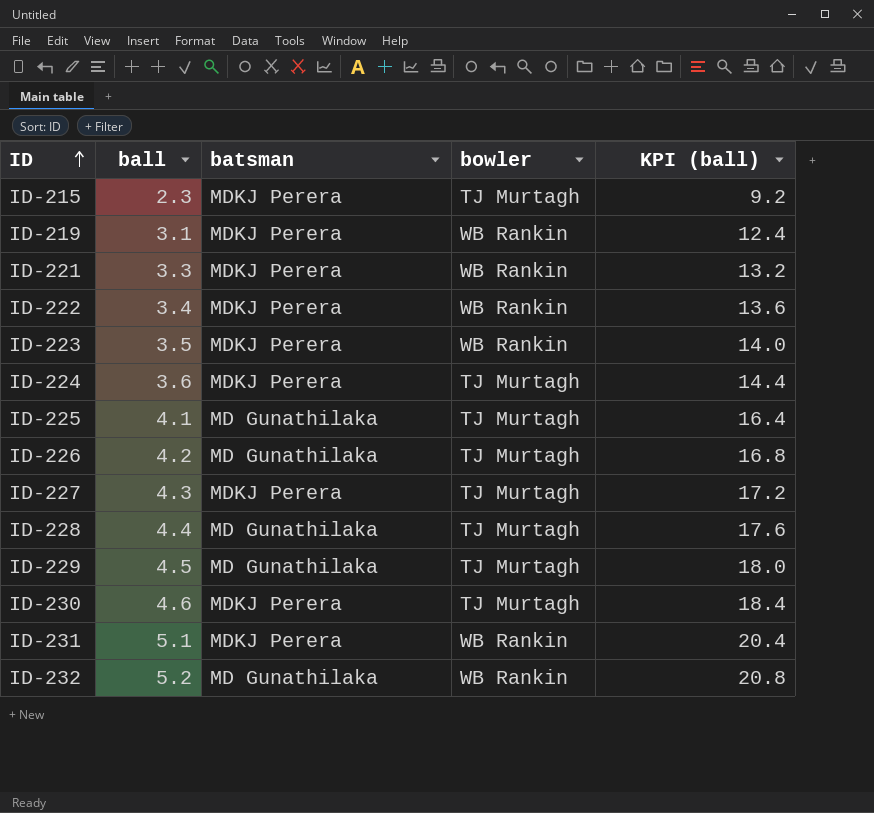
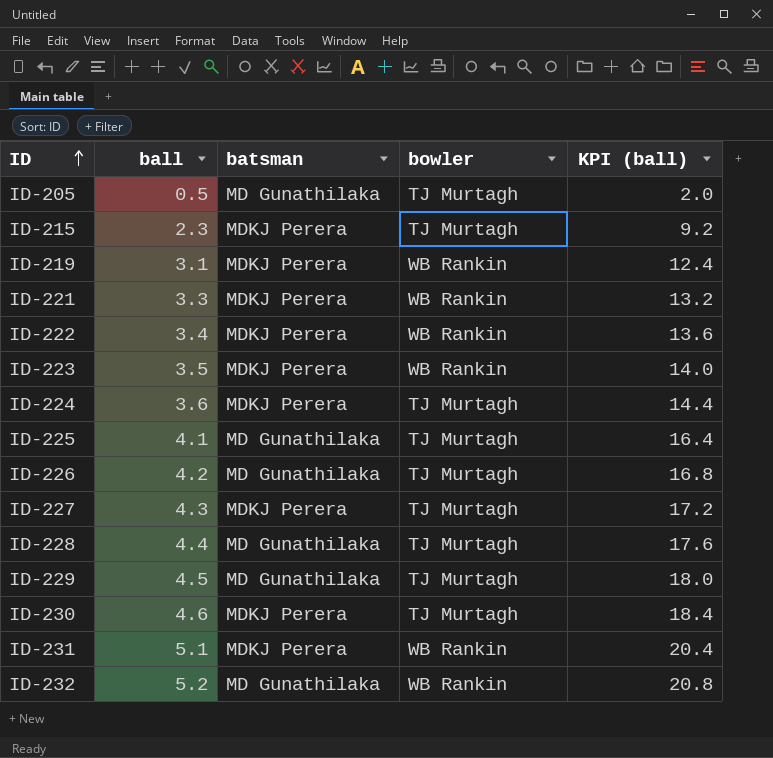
row ID-205: none -> 0.5 | MD Gunathilaka | TJ Murtagh | 2.0

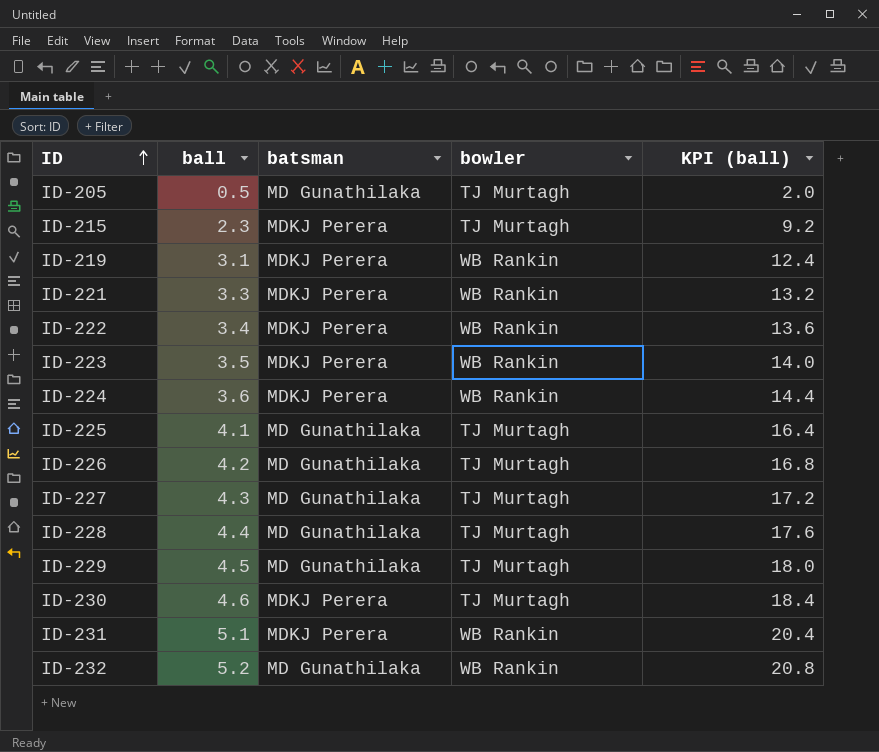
ID-224 | bowler: TJ Murtagh -> WB Rankin
ID-227 | batsman: MDKJ Perera -> MD Gunathilaka

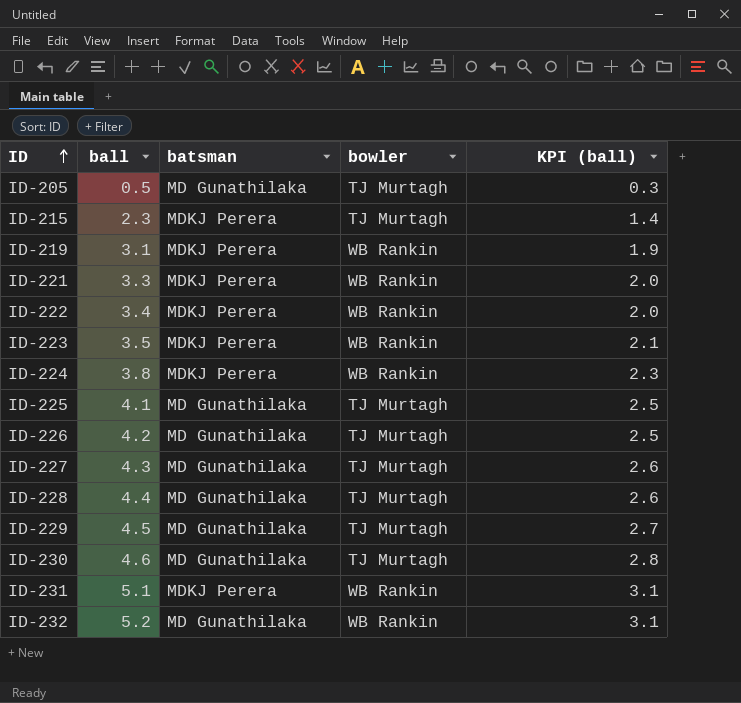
column KPI (ball) | formula: [ball] * 4 -> [ball] * 0.6
ID-224 | ball: 3.6 -> 3.8
ID-230 | batsman: MDKJ Perera -> MD Gunathilaka

